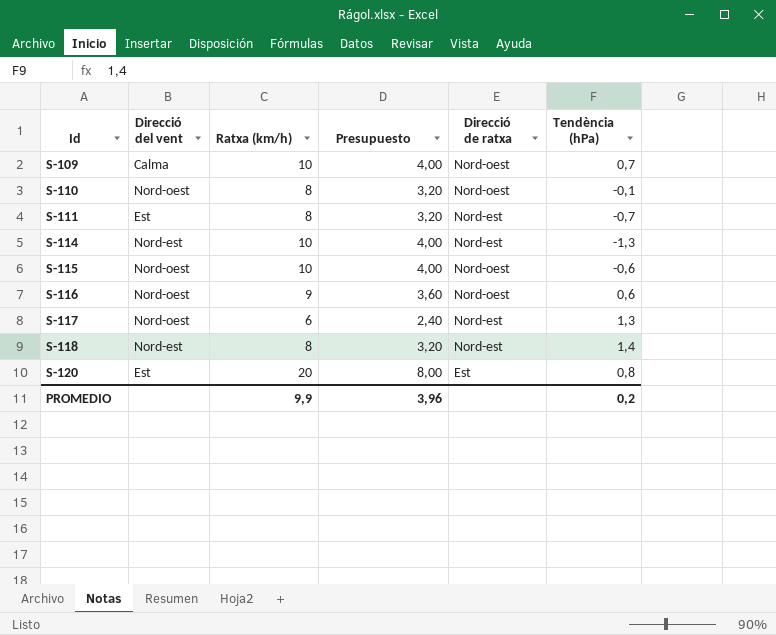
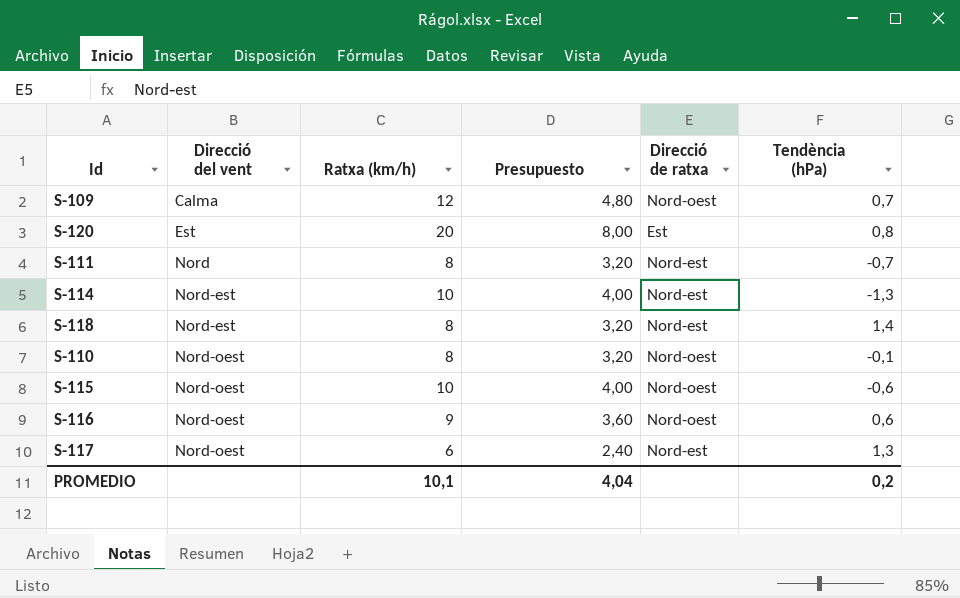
row order: Id ascending -> Direcció del vent ascending
S-109 | Ratxa (km/h): 10 -> 12
S-109 | Presupuesto: 4,00 -> 4,80
S-111 | Direcció del vent: Est -> Nord
PROMEDIO | Ratxa (km/h): 9,9 -> 10,1
PROMEDIO | Presupuesto: 3,96 -> 4,04

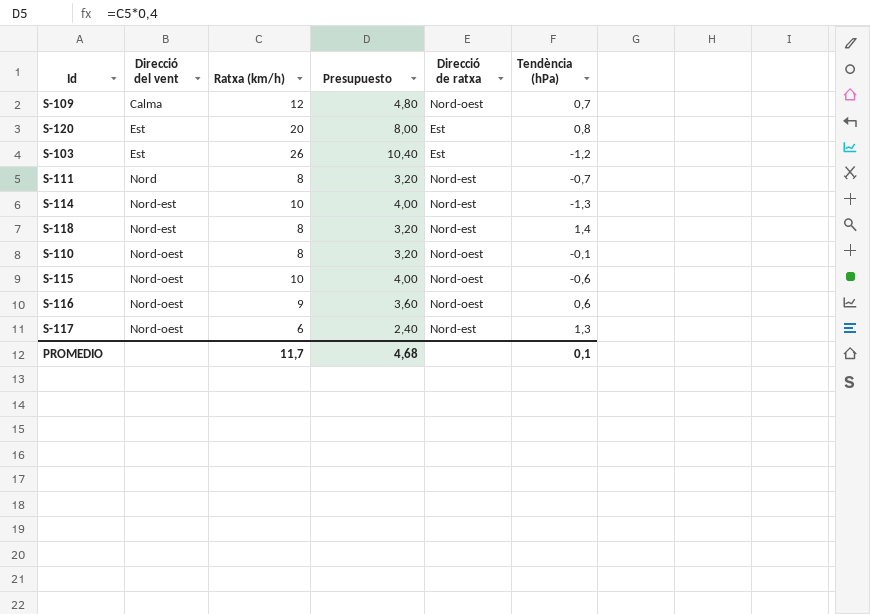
row S-103: none -> Est | 26 | 10,40 | Est | -1,2
PROMEDIO | Ratxa (km/h): 10,1 -> 11,7
PROMEDIO | Presupuesto: 4,04 -> 4,68
PROMEDIO | Tendència (hPa): 0,2 -> 0,1

